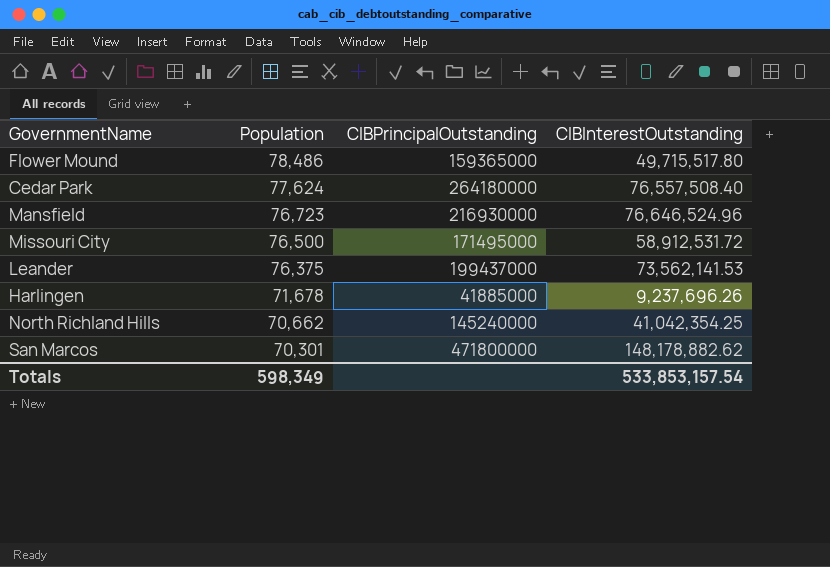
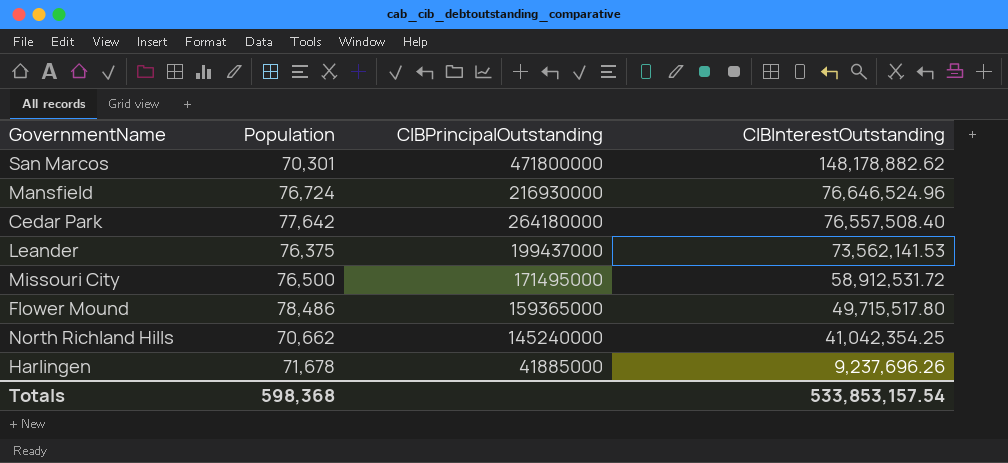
row order: Population descending -> CIBInterestOutstanding descending
Mansfield | Population: 76,723 -> 76,724
Cedar Park | Population: 77,624 -> 77,642
Totals | Population: 598,349 -> 598,368

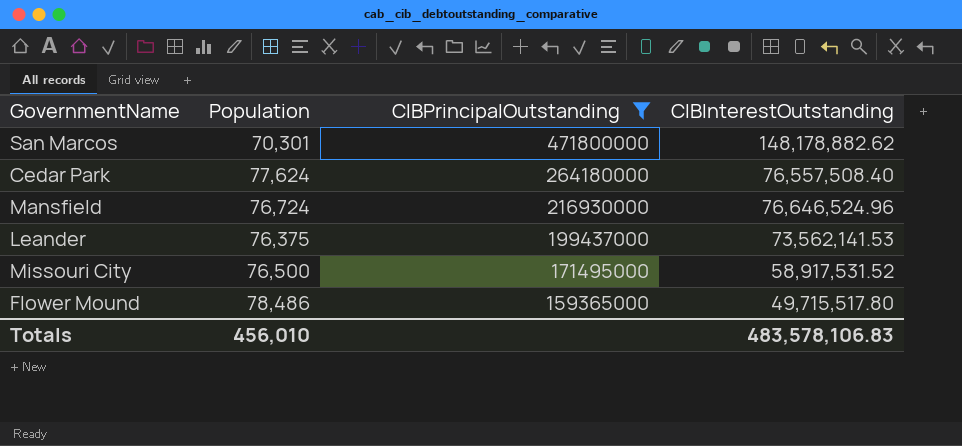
filter: none -> CIBPrincipalOutstanding >= 159365000
row order: CIBInterestOutstanding descending -> CIBPrincipalOutstanding descending
Cedar Park | Population: 77,642 -> 77,624
Missouri City | CIBInterestOutstanding: 58,912,531.72 -> 58,917,531.52
Totals | Population: 598,368 -> 456,010
Totals | CIBInterestOutstanding: 533,853,157.54 -> 483,578,106.83

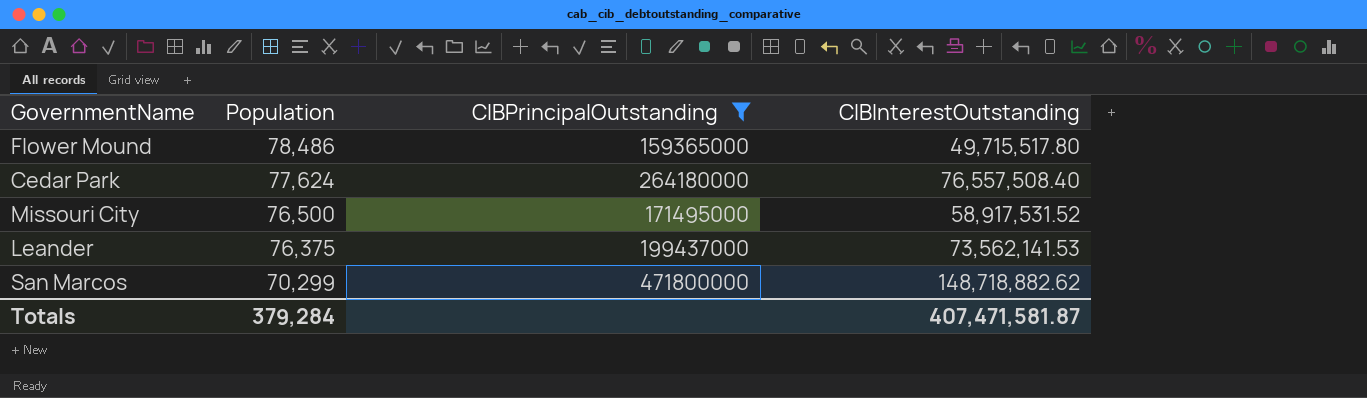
row order: CIBPrincipalOutstanding descending -> Population descending
row Mansfield: 76,724 | 216930000 | 76,646,524.96 -> none
San Marcos | Population: 70,301 -> 70,299
San Marcos | CIBInterestOutstanding: 148,178,882.62 -> 148,718,882.62
Totals | Population: 456,010 -> 379,284
Totals | CIBInterestOutstanding: 483,578,106.83 -> 407,471,581.87

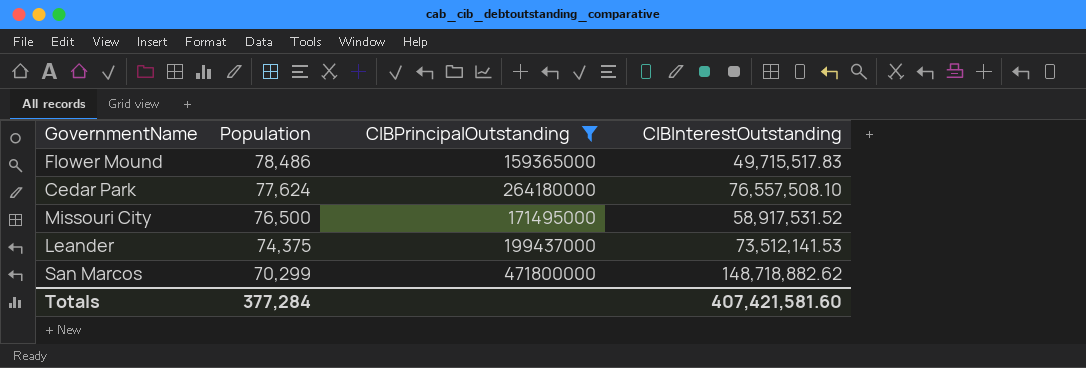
Flower Mound | CIBInterestOutstanding: 49,715,517.80 -> 49,715,517.83
Cedar Park | CIBInterestOutstanding: 76,557,508.40 -> 76,557,508.10
Leander | Population: 76,375 -> 74,375
Leander | CIBInterestOutstanding: 73,562,141.53 -> 73,512,141.53
Totals | Population: 379,284 -> 377,284
Totals | CIBInterestOutstanding: 407,471,581.87 -> 407,421,581.60

